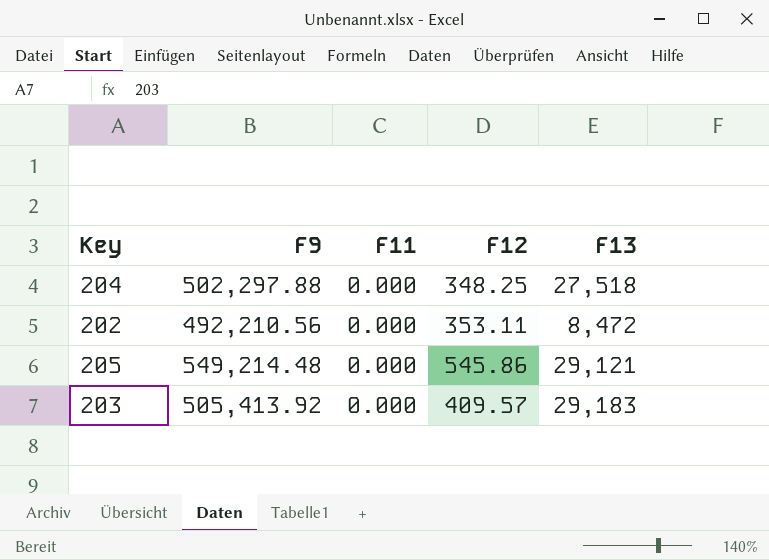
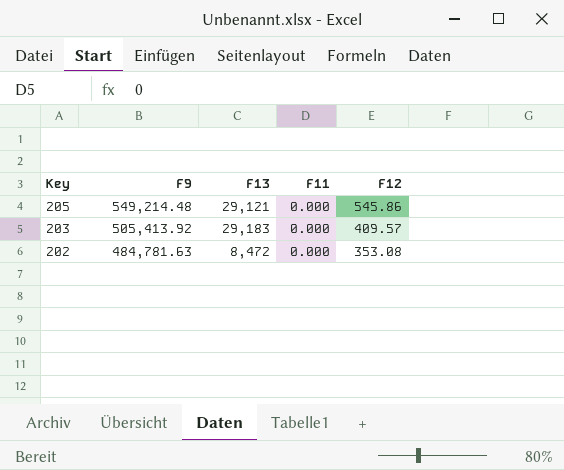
row order: none -> Key descending
column F13 | position: 5 -> 3
row 204: 502,297.88 | 0.000 | 348.25 | 27,518 -> none
202 | F9: 492,210.56 -> 484,781.63
202 | F12: 353.11 -> 353.08

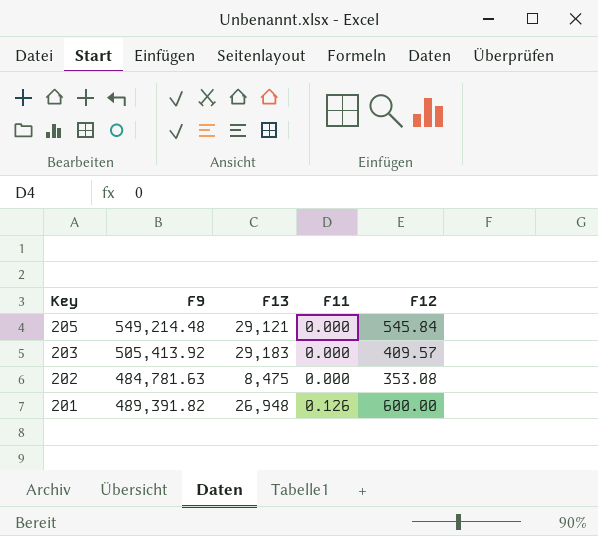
205 | F12: 545.86 -> 545.84
202 | F13: 8,472 -> 8,475
row 201: none -> 489,391.82 | 26,948 | 0.126 | 600.00

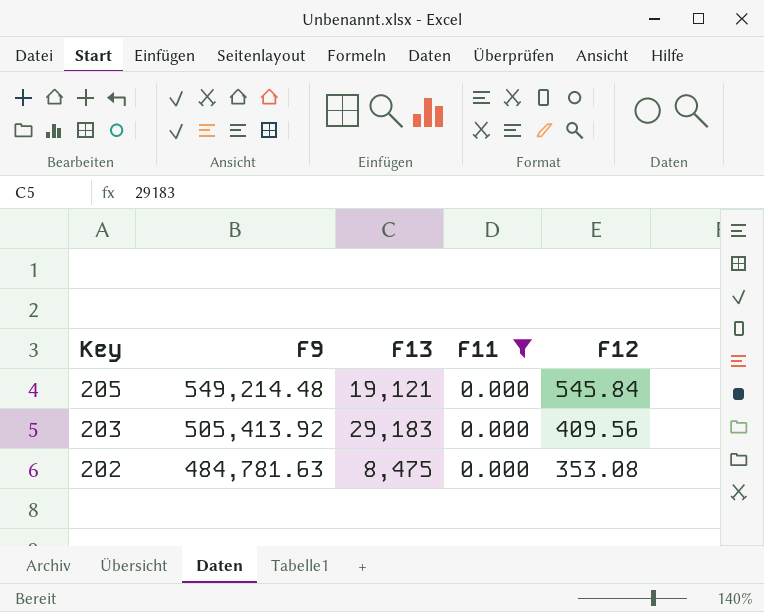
filter: none -> F11 = 0.000
205 | F13: 29,121 -> 19,121
203 | F12: 409.57 -> 409.56

